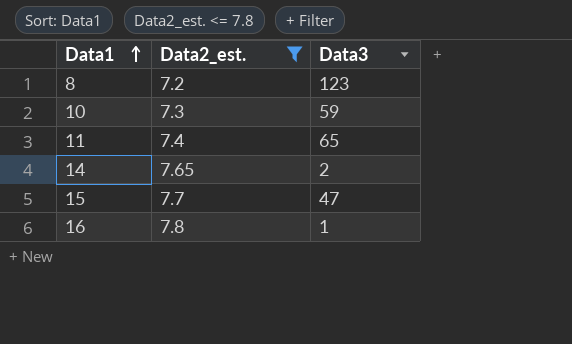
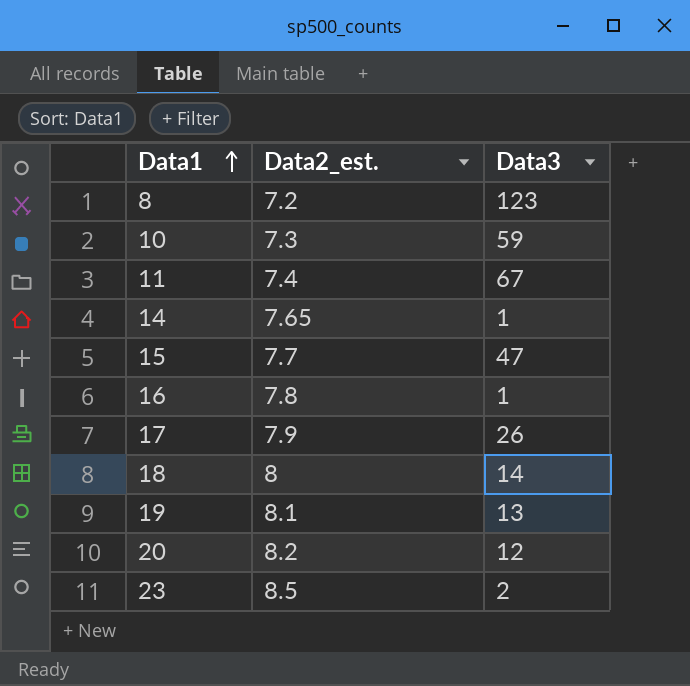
filter: Data2_est. <= 7.8 -> none
11 | Data3: 65 -> 67
14 | Data3: 2 -> 1

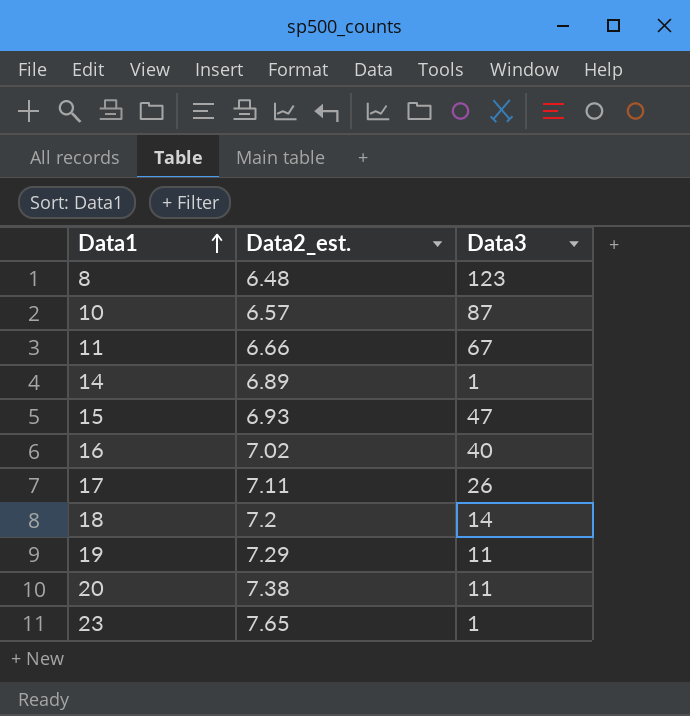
8 | Data2_est.: 7.2 -> 6.48
10 | Data2_est.: 7.3 -> 6.57
10 | Data3: 59 -> 87
11 | Data2_est.: 7.4 -> 6.66
14 | Data2_est.: 7.65 -> 6.89
15 | Data2_est.: 7.7 -> 6.93
16 | Data2_est.: 7.8 -> 7.02
16 | Data3: 1 -> 40
17 | Data2_est.: 7.9 -> 7.11
18 | Data2_est.: 8 -> 7.2
19 | Data2_est.: 8.1 -> 7.29
19 | Data3: 13 -> 11
20 | Data2_est.: 8.2 -> 7.38
20 | Data3: 12 -> 11
23 | Data2_est.: 8.5 -> 7.65
23 | Data3: 2 -> 1

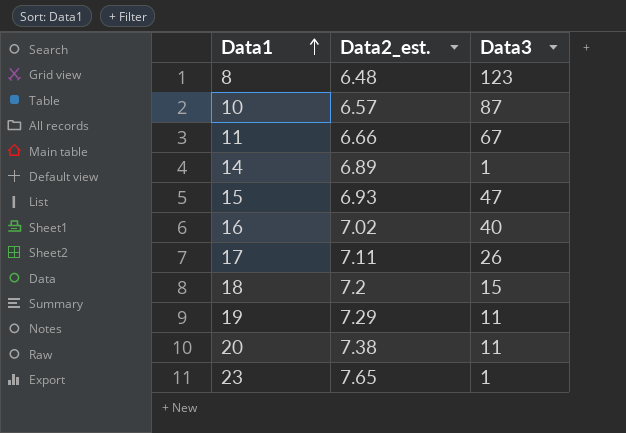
18 | Data3: 14 -> 15

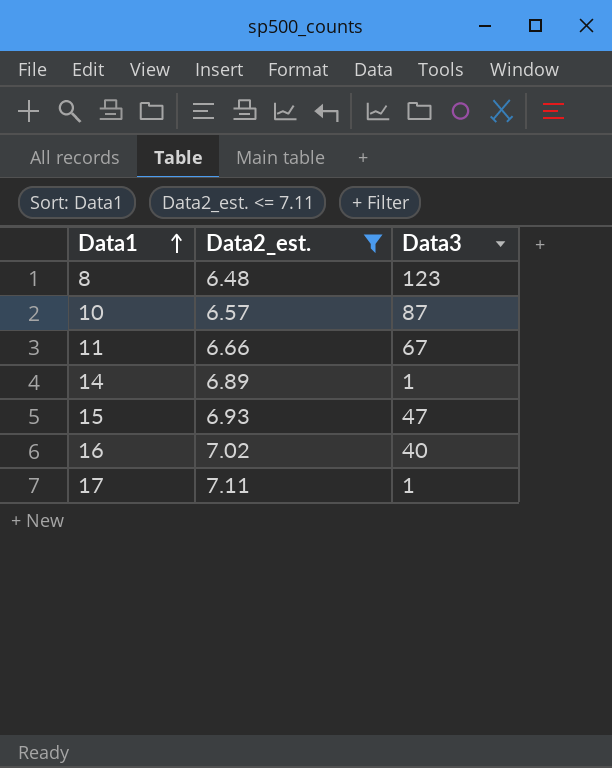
filter: none -> Data2_est. <= 7.11
17 | Data3: 26 -> 1

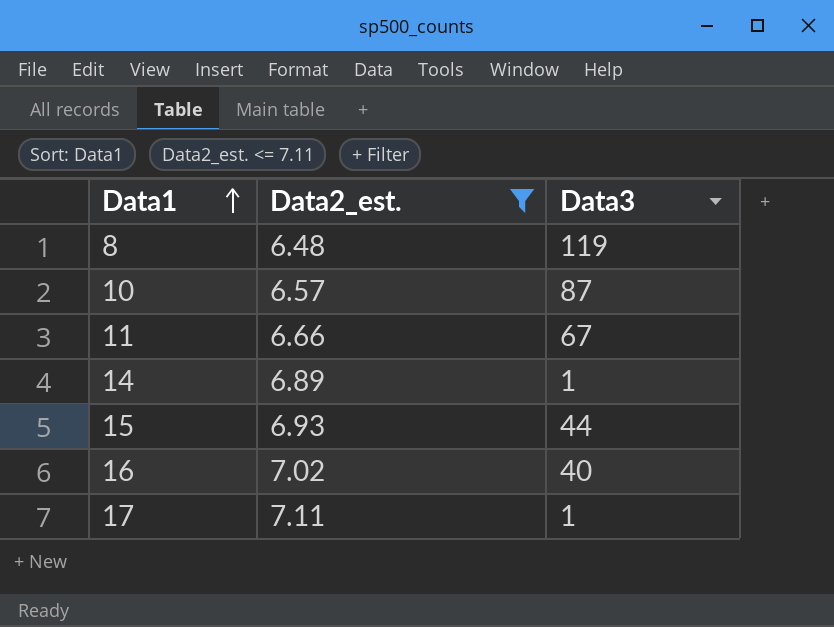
8 | Data3: 123 -> 119
15 | Data3: 47 -> 44

